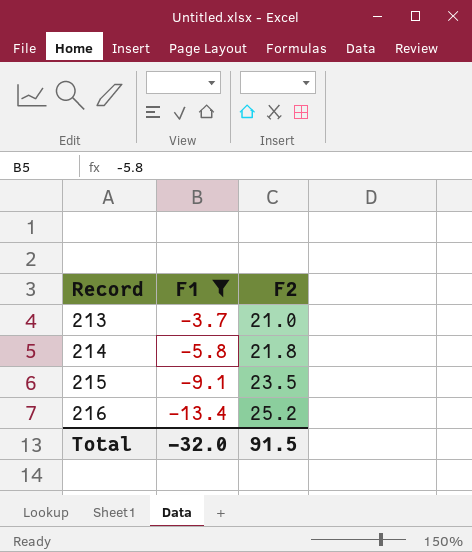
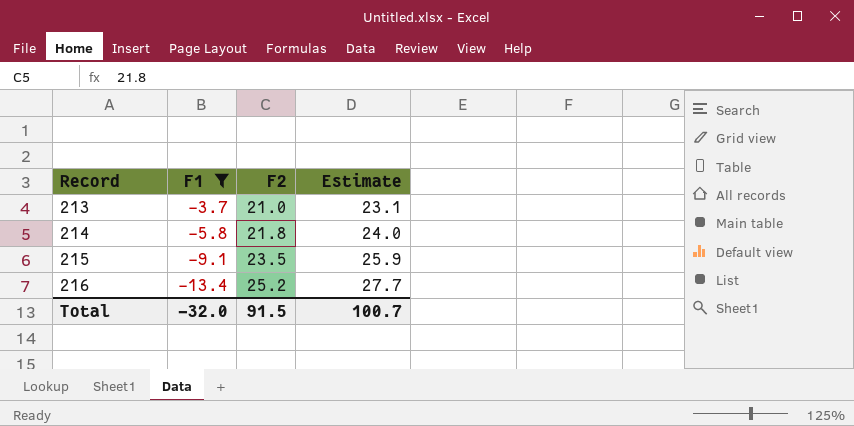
column Estimate | formula: none -> [F2] * 1.1

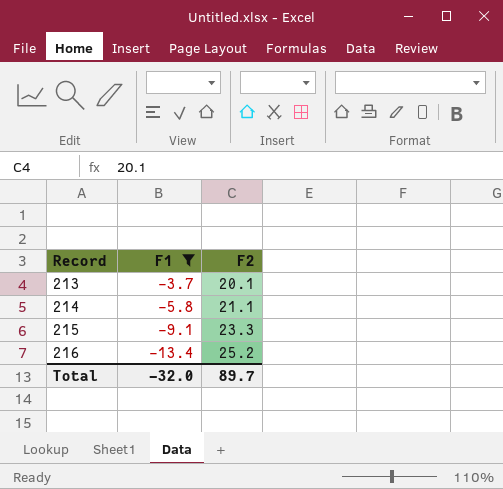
column Estimate | formula: [F2] * 1.1 -> none
213 | F2: 21.0 -> 20.1
214 | F2: 21.8 -> 21.1
215 | F2: 23.5 -> 23.3
Total | F2: 91.5 -> 89.7

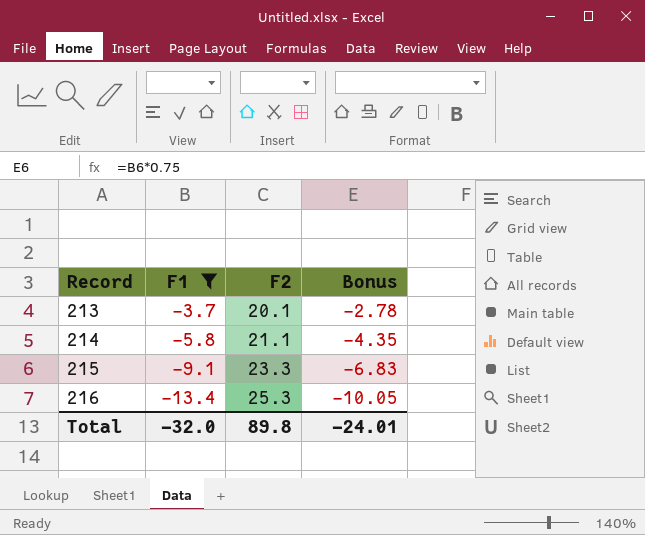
column Bonus | formula: none -> [F1] * 0.75
216 | F2: 25.2 -> 25.3
Total | F2: 89.7 -> 89.8

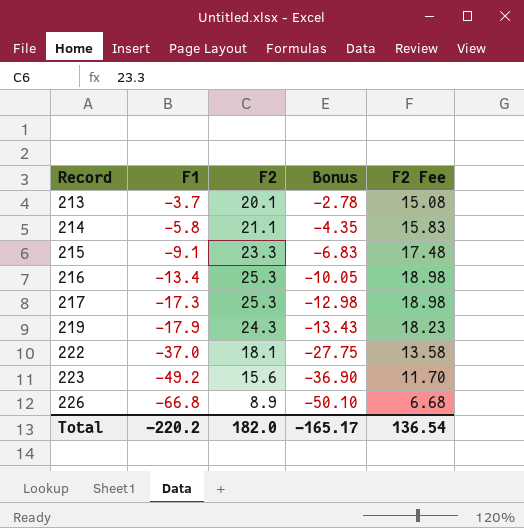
filter: F1 >= -13.4 -> none
column F2 Fee | formula: none -> [F2] * 0.75
Total | F1: -32.0 -> -220.2
Total | F2: 89.8 -> 182.0
Total | Bonus: -24.01 -> -165.17

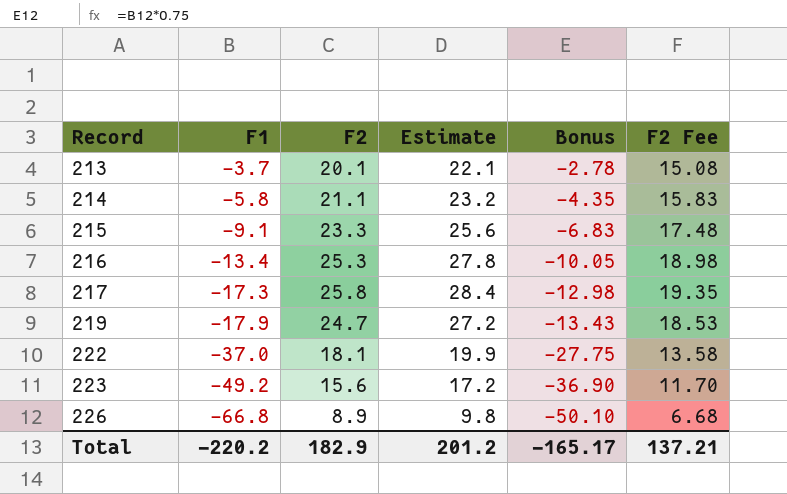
column Estimate | formula: none -> [F2] * 1.1
217 | F2: 25.3 -> 25.8
217 | F2 Fee: 18.98 -> 19.35
219 | F2: 24.3 -> 24.7
219 | F2 Fee: 18.23 -> 18.53
Total | F2: 182.0 -> 182.9
Total | F2 Fee: 136.54 -> 137.21

